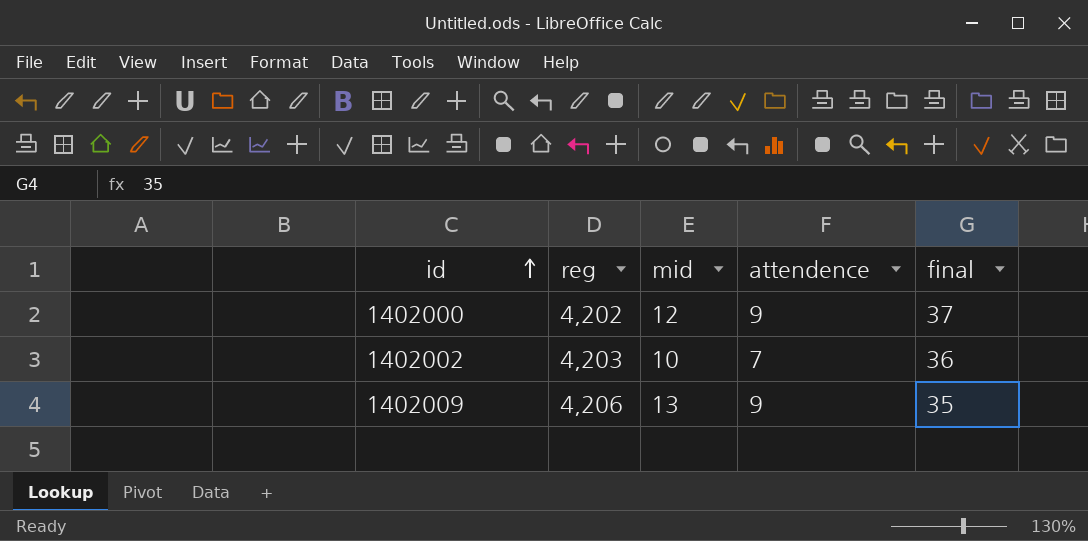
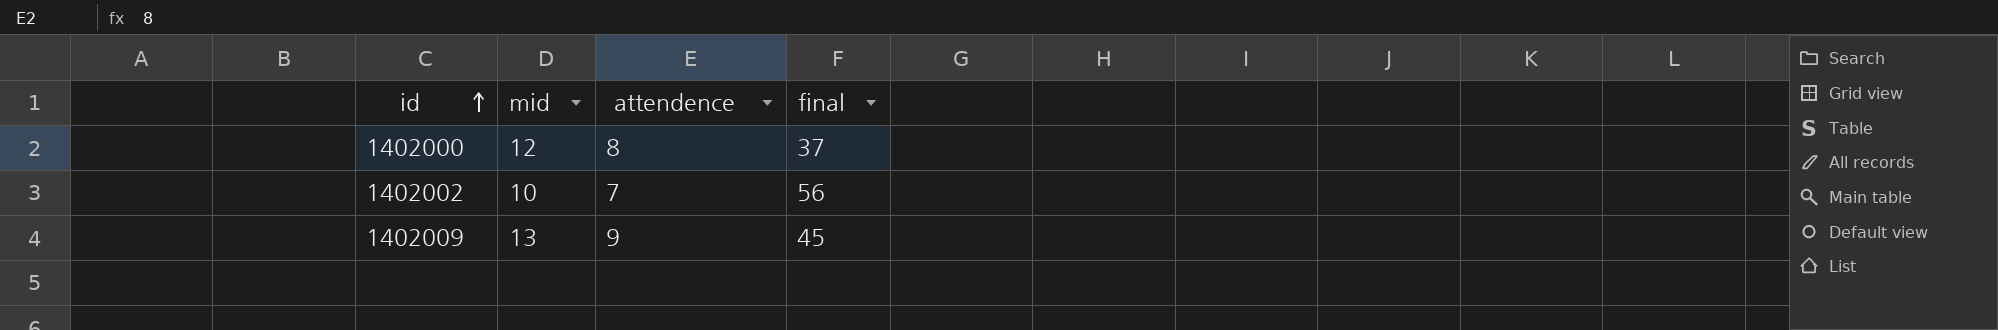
column reg | position: 2 -> none
1402000 | attendence: 9 -> 8
1402002 | final: 36 -> 56
1402009 | final: 35 -> 45

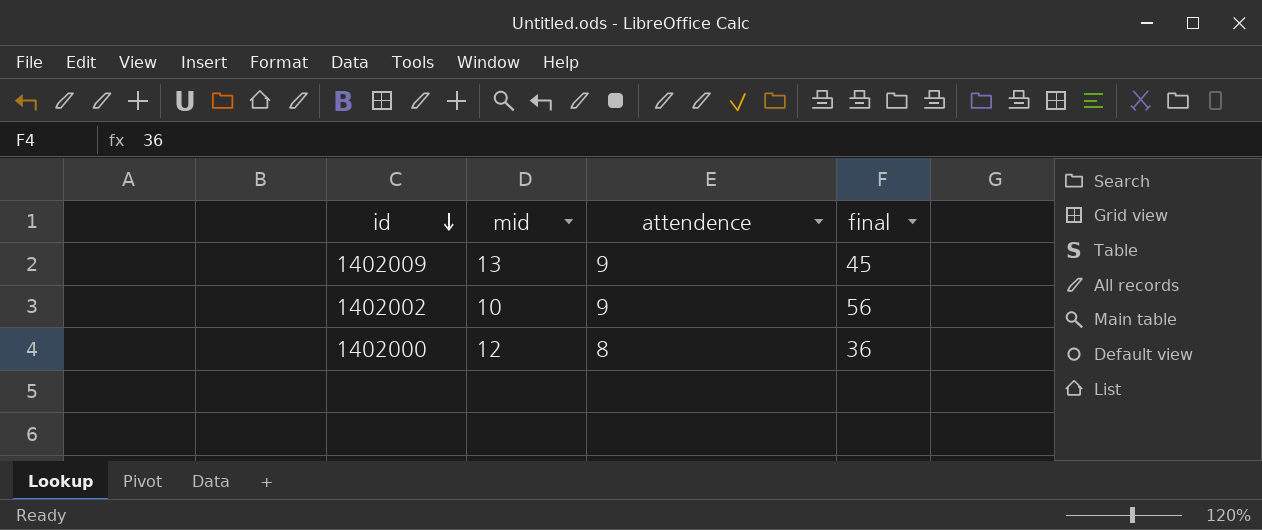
row order: id ascending -> id descending
1402002 | attendence: 7 -> 9
1402000 | final: 37 -> 36

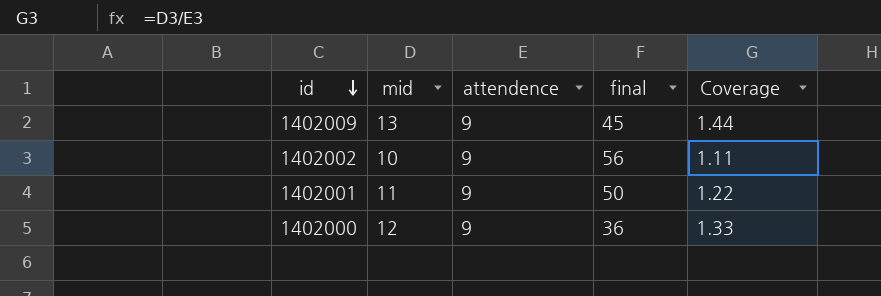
column Coverage | formula: none -> [mid] / [attendence]
row 1402001: none -> 11 | 9 | 50 | 1.22
1402000 | attendence: 8 -> 9

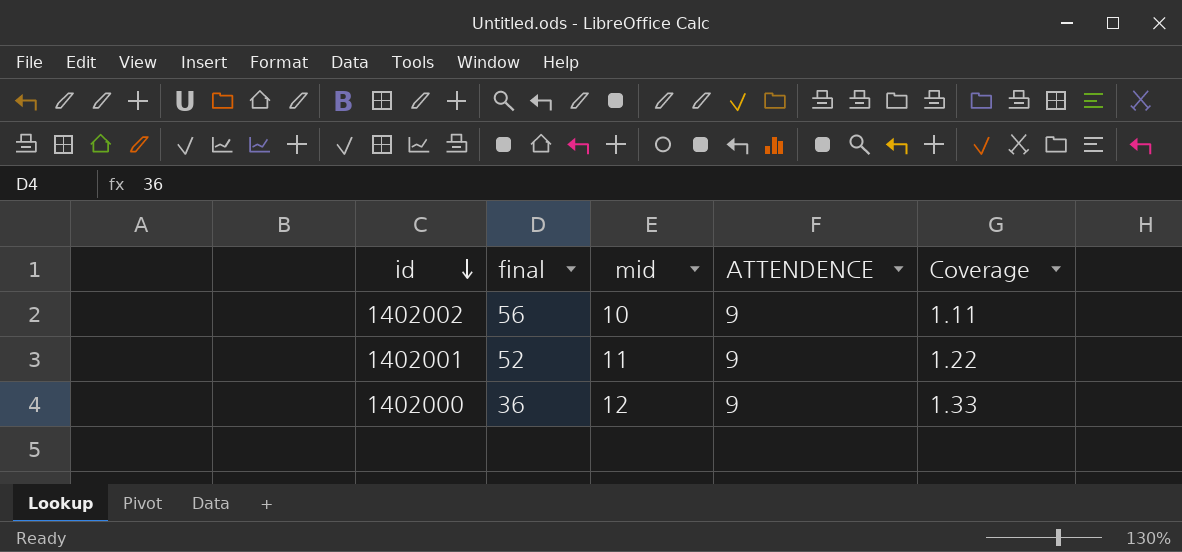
column final | position: 4 -> 2
column name: attendence -> ATTENDENCE
row 1402009: 13 | 9 | 45 | 1.44 -> none
1402001 | final: 50 -> 52

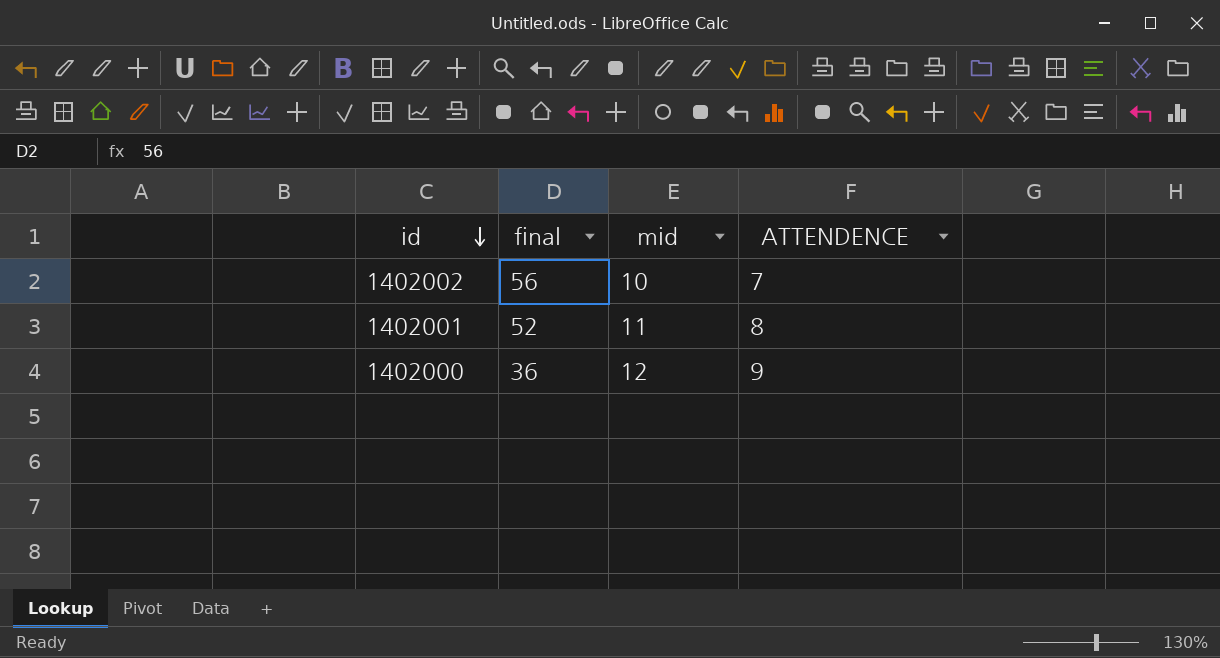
column Coverage | formula: [mid] / [ATTENDENCE] -> none
1402002 | ATTENDENCE: 9 -> 7
1402001 | ATTENDENCE: 9 -> 8

